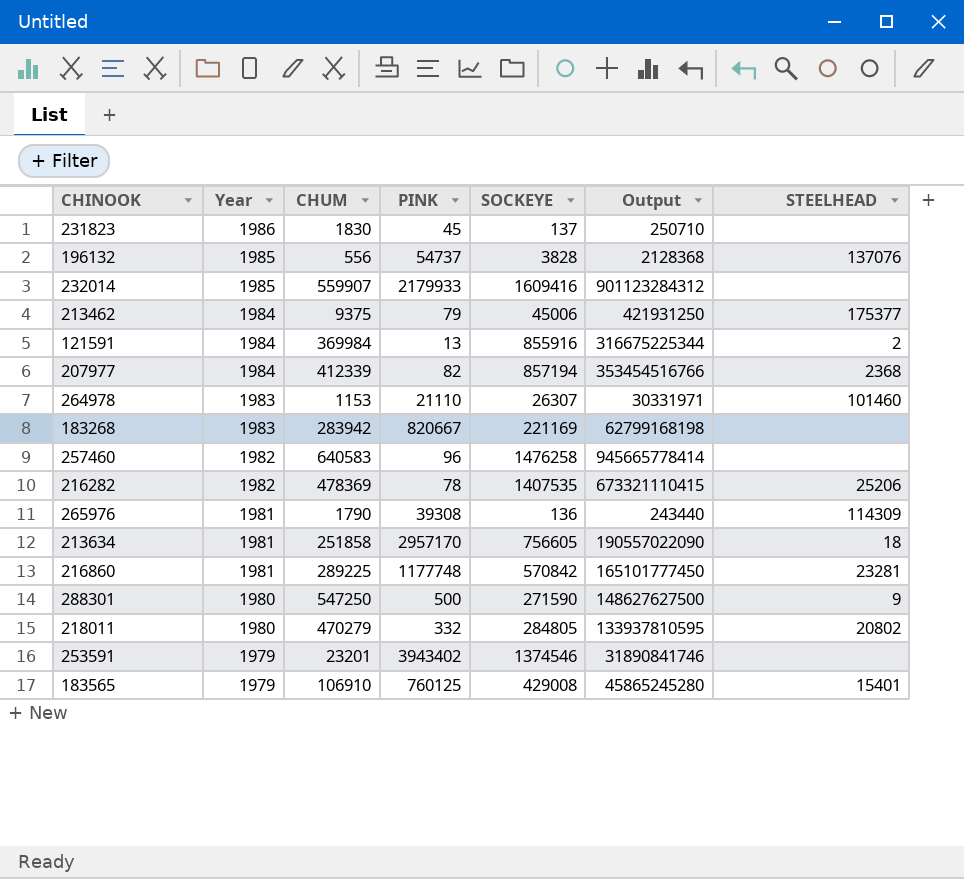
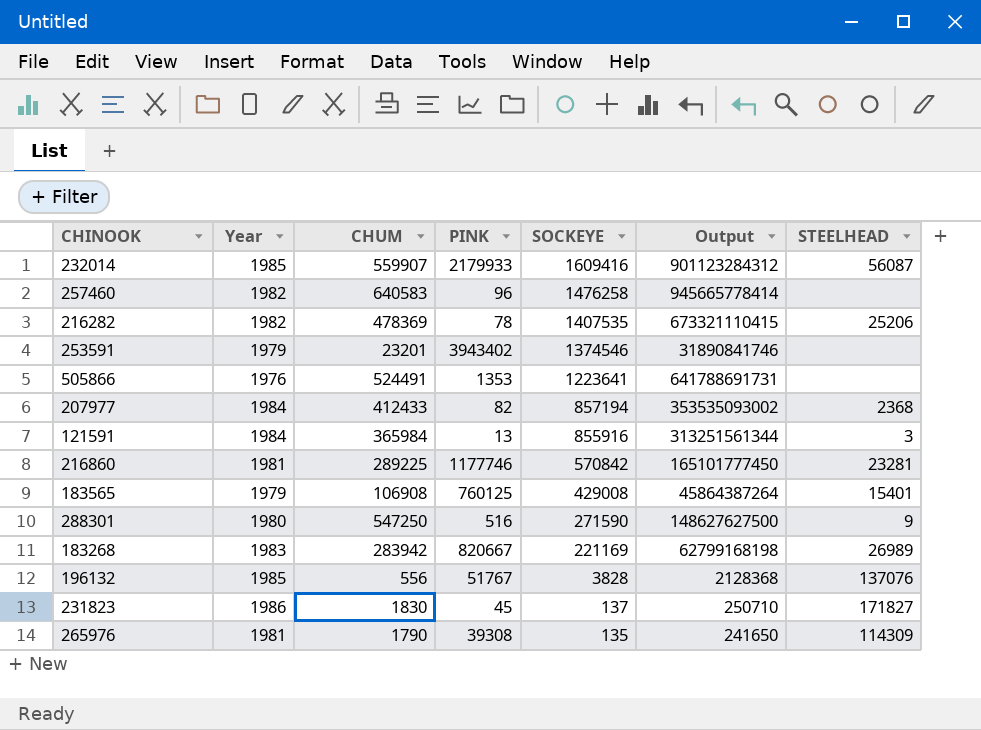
row order: Year descending -> SOCKEYE descending
row 213462: 1984 | 9375 | 79 | 45006 | 421931250 | 175377 -> none
row 264978: 1983 | 1153 | 21110 | 26307 | 30331971 | 101460 -> none
row 213634: 1981 | 251858 | 2957170 | 756605 | 190557022090 | 18 -> none
row 218011: 1980 | 470279 | 332 | 284805 | 133937810595 | 20802 -> none
232014 | STEELHEAD: none -> 56087
row 505866: none -> 1976 | 524491 | 1353 | 1223641 | 641788691731 | none
207977 | CHUM: 412339 -> 412433
207977 | Output: 353454516766 -> 353535093002
121591 | CHUM: 369984 -> 365984
121591 | Output: 316675225344 -> 313251561344
121591 | STEELHEAD: 2 -> 3
216860 | PINK: 1177748 -> 1177746
183565 | CHUM: 106910 -> 106908
183565 | Output: 45865245280 -> 45864387264
288301 | PINK: 500 -> 516
183268 | STEELHEAD: none -> 26989
196132 | PINK: 54737 -> 51767
231823 | STEELHEAD: none -> 171827
265976 | SOCKEYE: 136 -> 135
265976 | Output: 243440 -> 241650

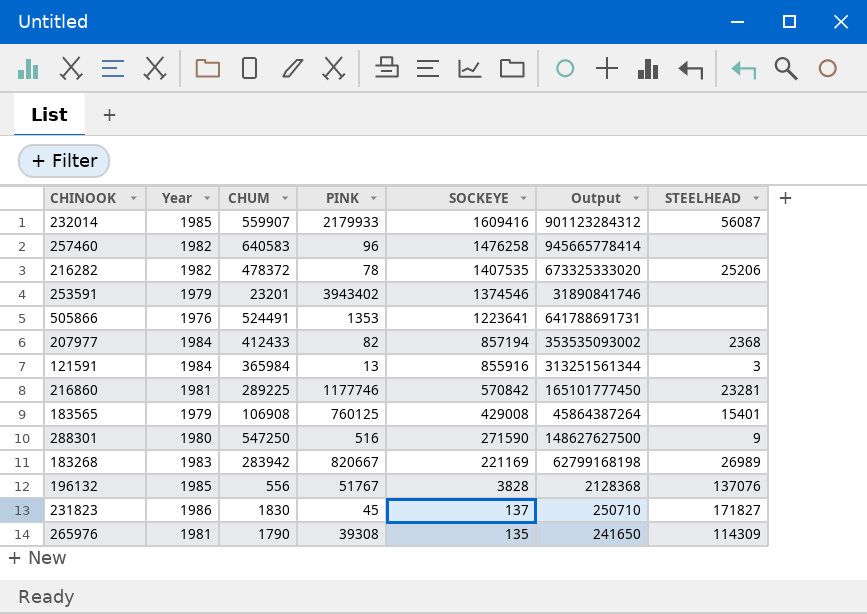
216282 | CHUM: 478369 -> 478372
216282 | Output: 673321110415 -> 673325333020

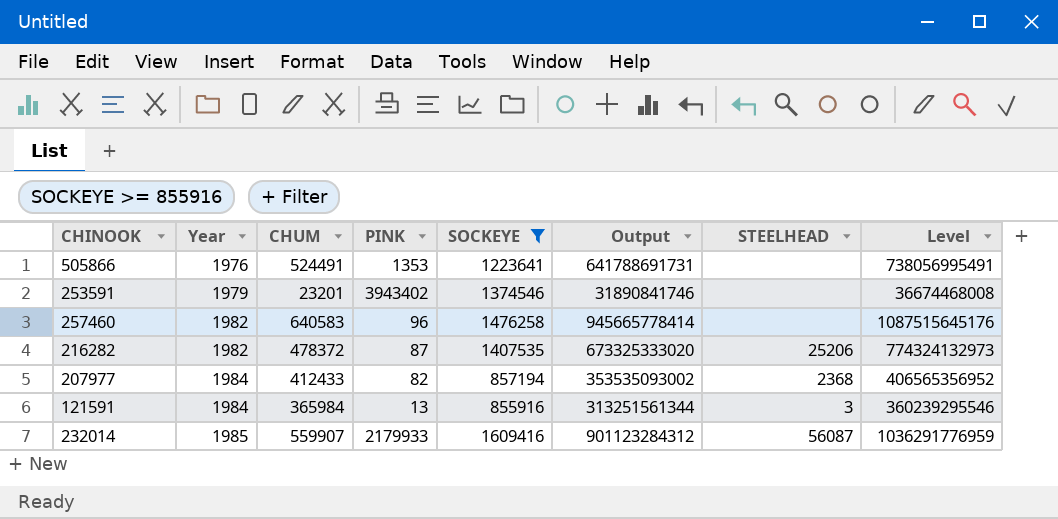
filter: none -> SOCKEYE >= 855916
row order: SOCKEYE descending -> Year ascending
column Level | formula: none -> [Output] * 1.15
216282 | PINK: 78 -> 87

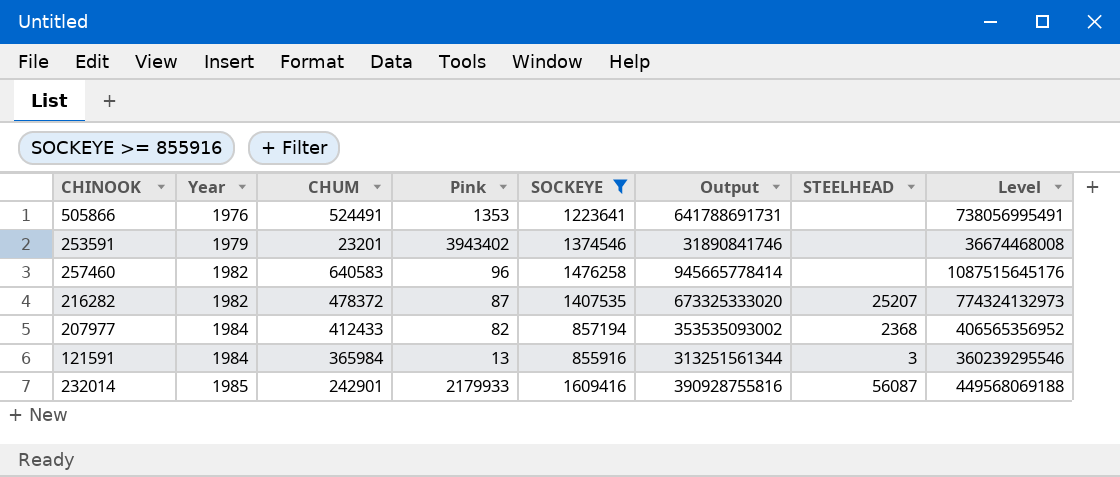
column name: PINK -> Pink
216282 | STEELHEAD: 25206 -> 25207
232014 | CHUM: 559907 -> 242901
232014 | Output: 901123284312 -> 390928755816
232014 | Level: 1036291776959 -> 449568069188

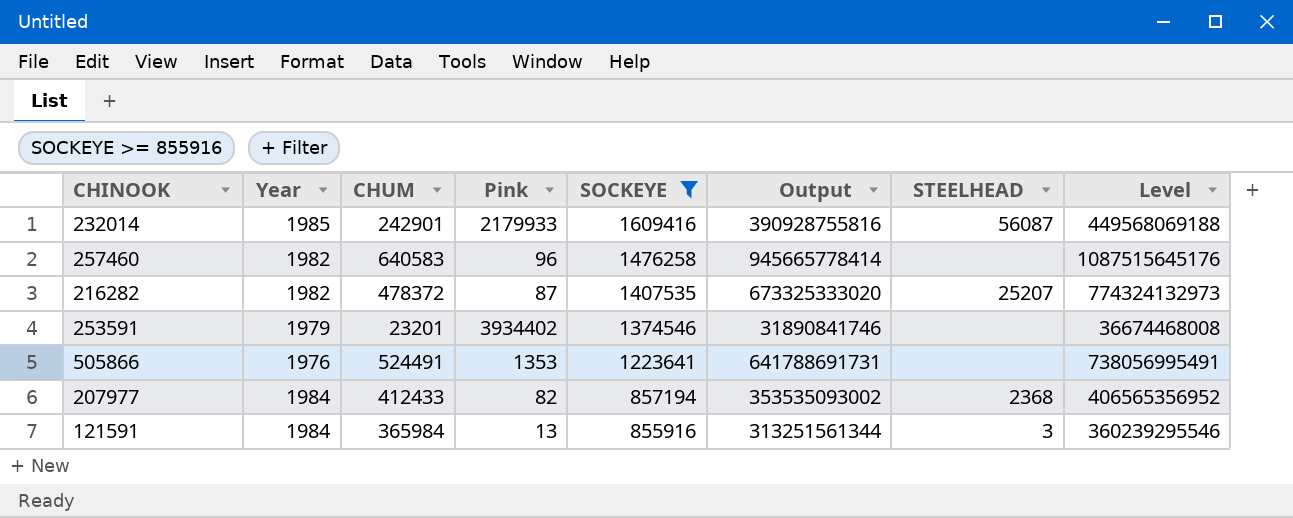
row order: Year ascending -> SOCKEYE descending
253591 | Pink: 3943402 -> 3934402

